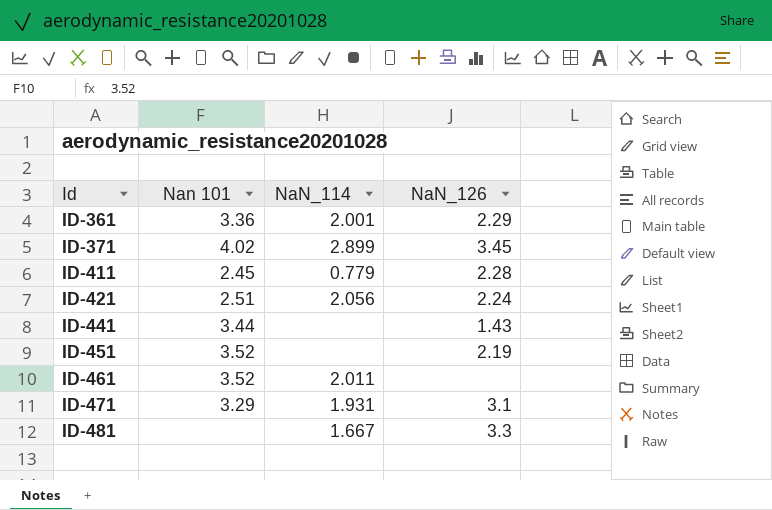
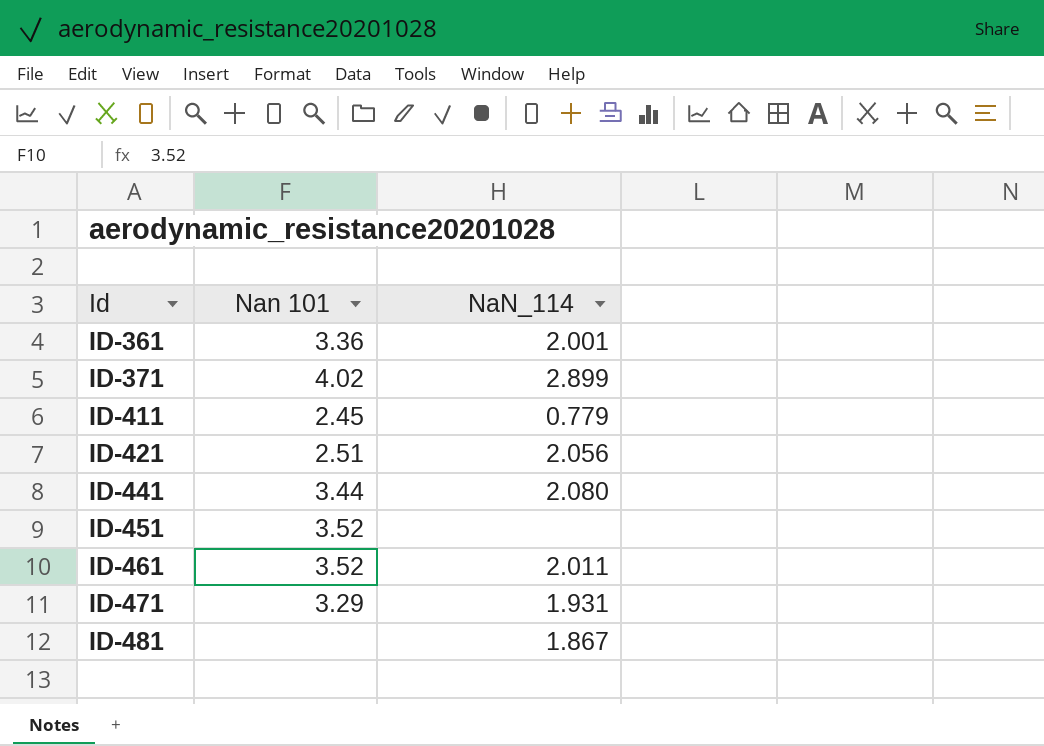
column NaN_126 | position: 4 -> none
ID-441 | NaN_114: none -> 2.080
ID-481 | NaN_114: 1.667 -> 1.867

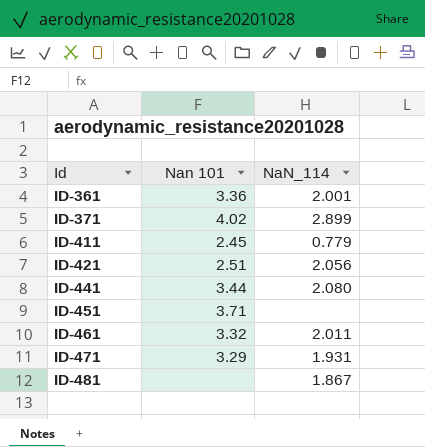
ID-451 | Nan 101: 3.52 -> 3.71
ID-461 | Nan 101: 3.52 -> 3.32

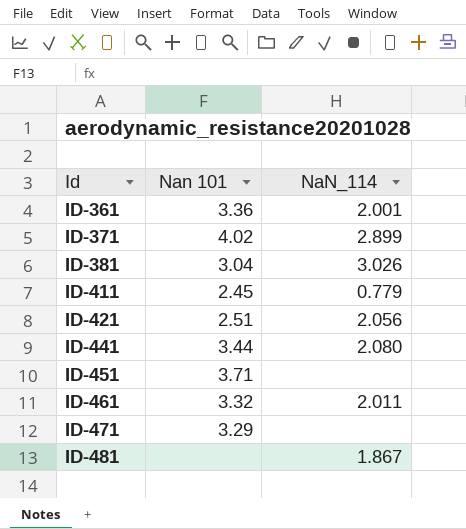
row ID-381: none -> 3.04 | 3.026
ID-471 | NaN_114: 1.931 -> none

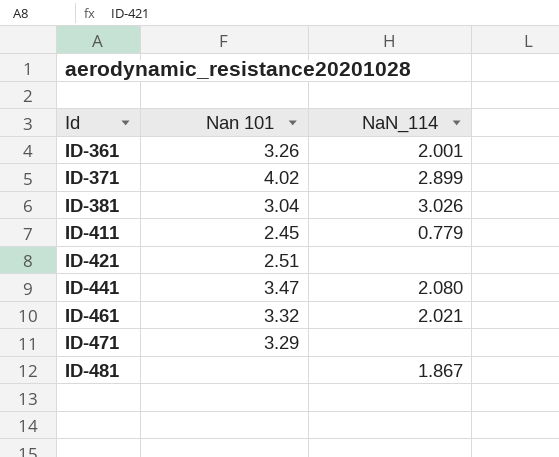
row ID-451: 3.71 | none -> none
ID-361 | Nan 101: 3.36 -> 3.26
ID-421 | NaN_114: 2.056 -> none
ID-441 | Nan 101: 3.44 -> 3.47
ID-461 | NaN_114: 2.011 -> 2.021

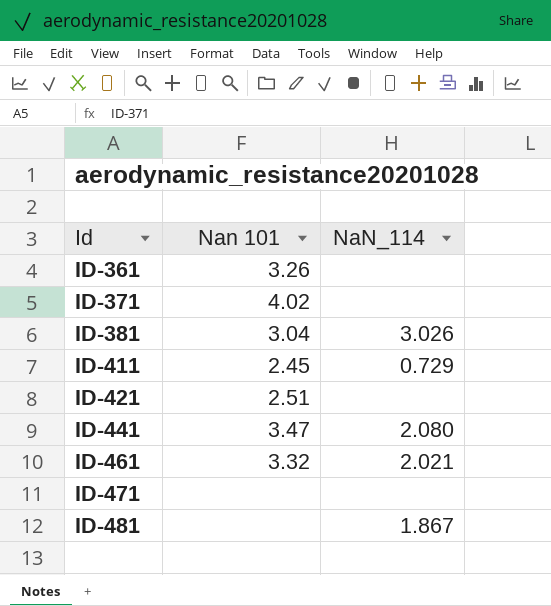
ID-361 | NaN_114: 2.001 -> none
ID-371 | NaN_114: 2.899 -> none
ID-411 | NaN_114: 0.779 -> 0.729
ID-471 | Nan 101: 3.29 -> none

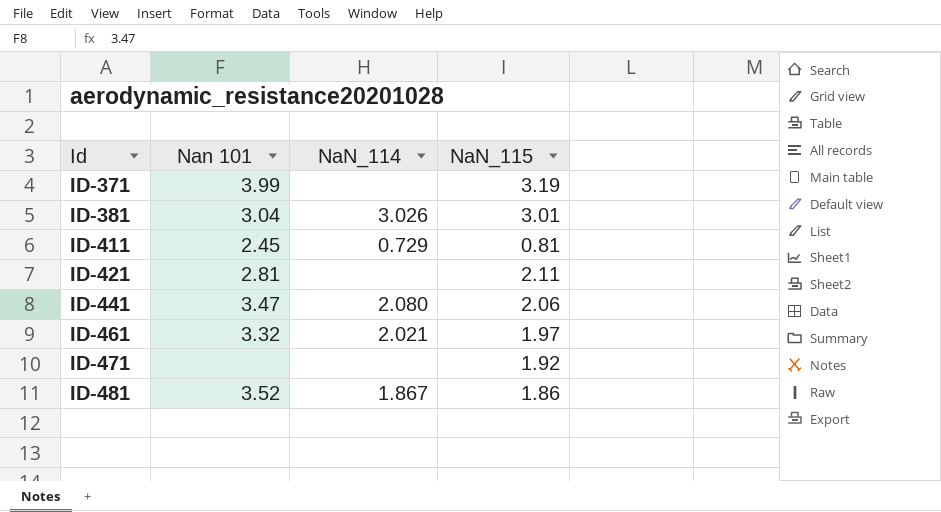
column NaN_115 | position: none -> 4
row ID-361: 3.26 | none -> none
ID-371 | Nan 101: 4.02 -> 3.99
ID-421 | Nan 101: 2.51 -> 2.81
ID-481 | Nan 101: none -> 3.52

